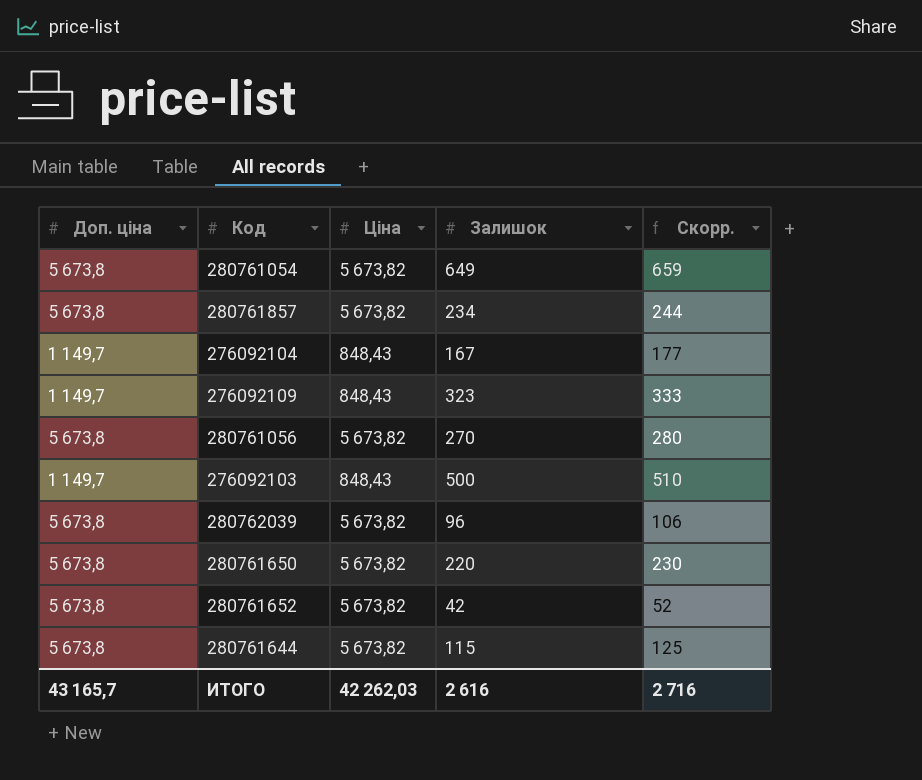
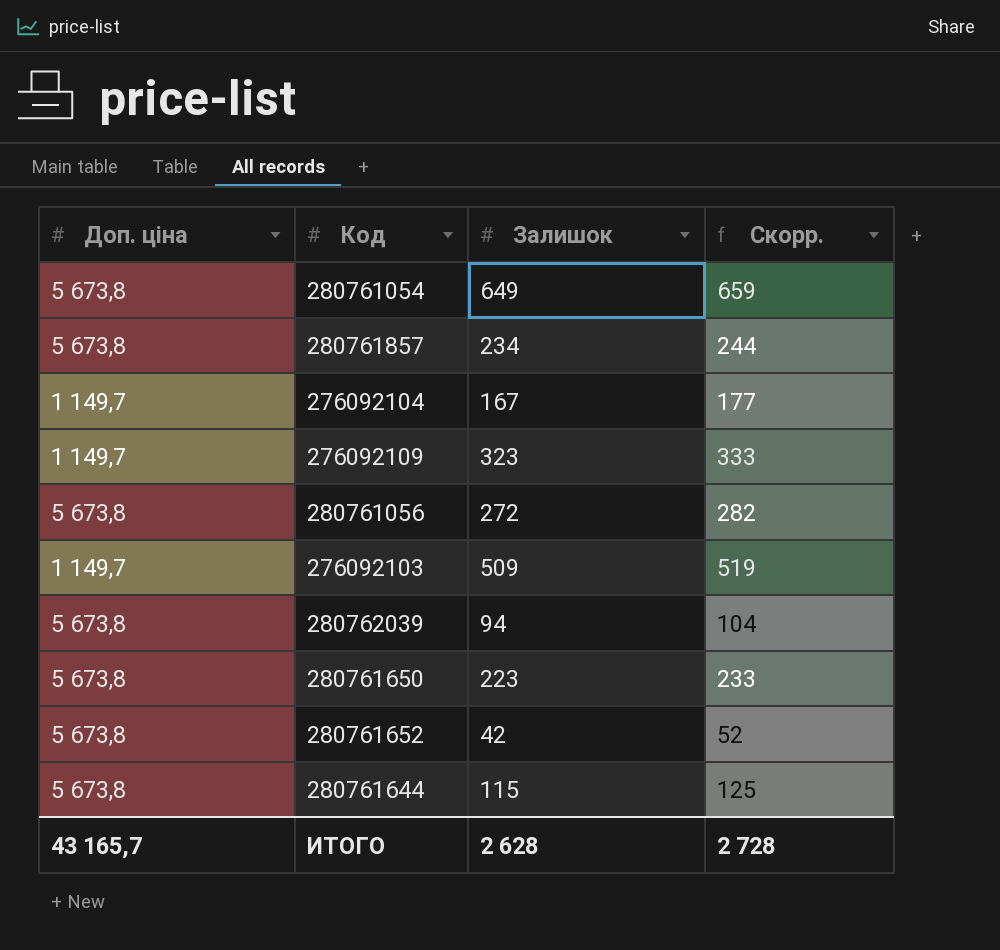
column Ціна | position: 3 -> none
280761056 | Залишок: 270 -> 272
280761056 | Скорр.: 280 -> 282
276092103 | Залишок: 500 -> 509
276092103 | Скорр.: 510 -> 519
280762039 | Залишок: 96 -> 94
280762039 | Скорр.: 106 -> 104
280761650 | Залишок: 220 -> 223
280761650 | Скорр.: 230 -> 233
ИТОГО | Залишок: 2 616 -> 2 628
ИТОГО | Скорр.: 2 716 -> 2 728

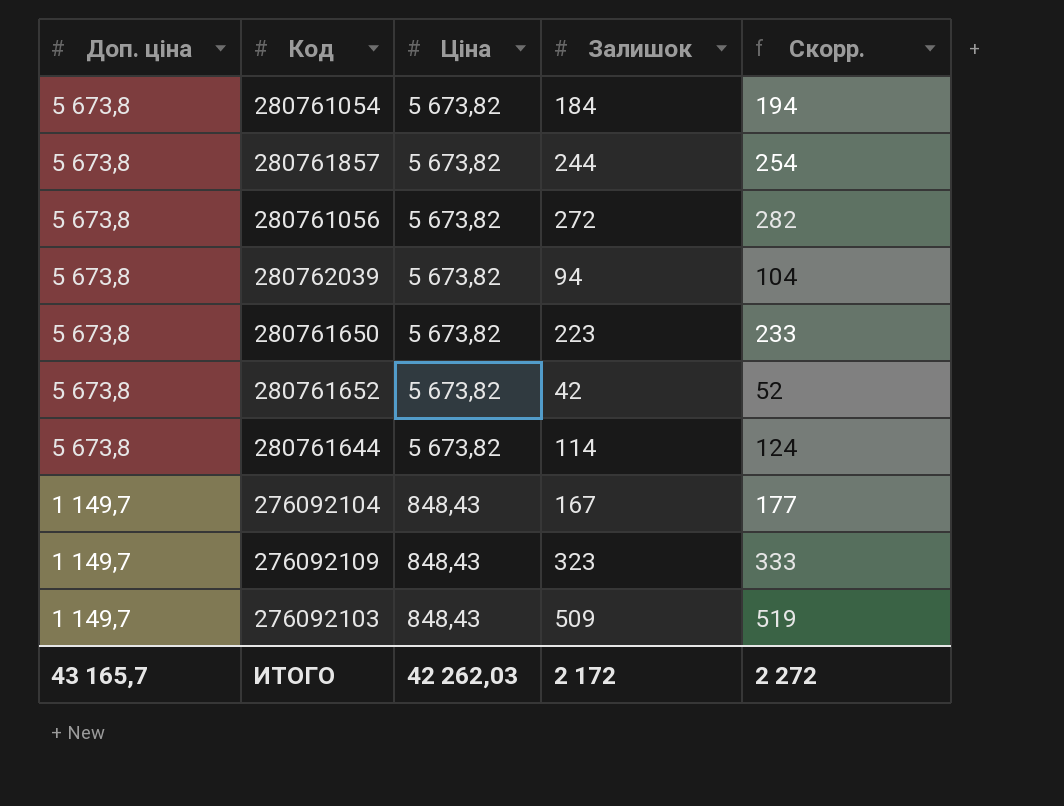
row order: none -> Доп. ціна descending
column Ціна | position: none -> 3
280761054 | Залишок: 649 -> 184
280761054 | Скорр.: 659 -> 194
280761857 | Залишок: 234 -> 244
280761857 | Скорр.: 244 -> 254
280761644 | Залишок: 115 -> 114
280761644 | Скорр.: 125 -> 124
ИТОГО | Залишок: 2 628 -> 2 172
ИТОГО | Скорр.: 2 728 -> 2 272

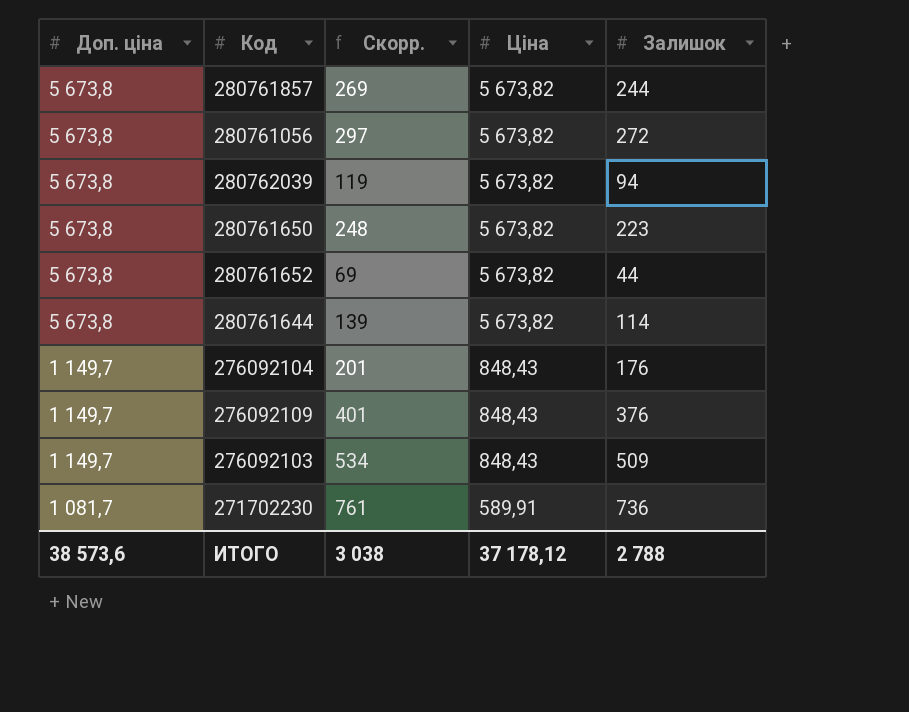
column Скорр. | formula: [Залишок] + 10 -> [Залишок] + 25
column Скорр. | position: 5 -> 3
row 280761054: 5 673,8 | 5 673,82 | 184 | 194 -> none
280761652 | Залишок: 42 -> 44
276092104 | Залишок: 167 -> 176
276092109 | Залишок: 323 -> 376
row 271702230: none -> 1 081,7 | 761 | 589,91 | 736
ИТОГО | Доп. ціна: 43 165,7 -> 38 573,6
ИТОГО | Скорр.: 2 272 -> 3 038
ИТОГО | Ціна: 42 262,03 -> 37 178,12
ИТОГО | Залишок: 2 172 -> 2 788

